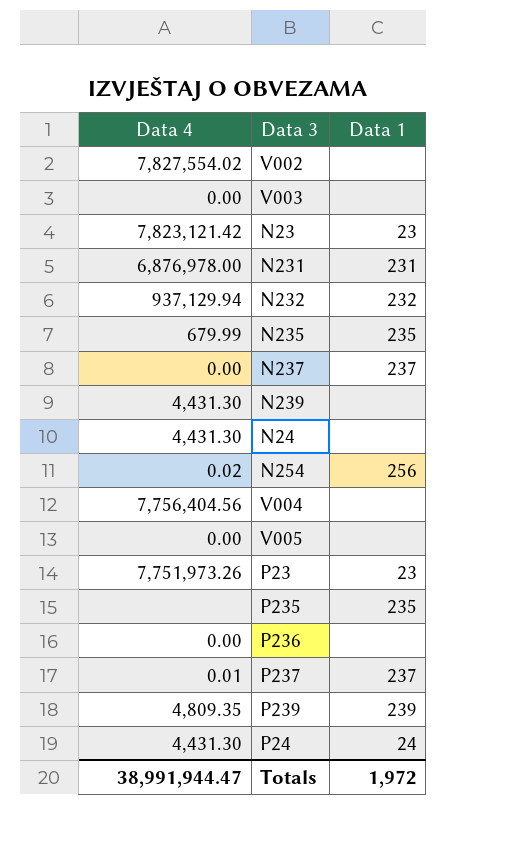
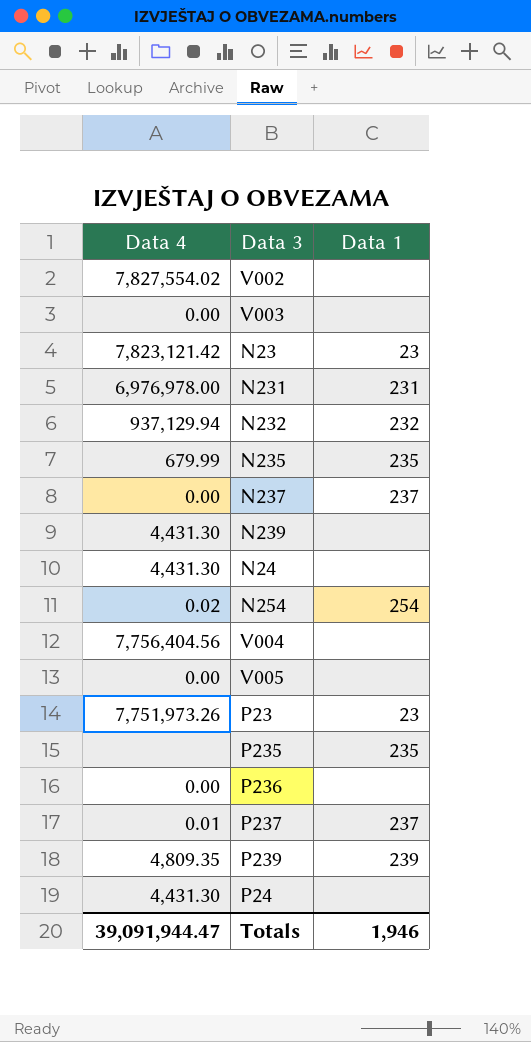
N231 | Data 4: 6,876,978.00 -> 6,976,978.00
N254 | Data 1: 256 -> 254
P24 | Data 1: 24 -> none
Totals | Data 4: 38,991,944.47 -> 39,091,944.47
Totals | Data 1: 1,972 -> 1,946

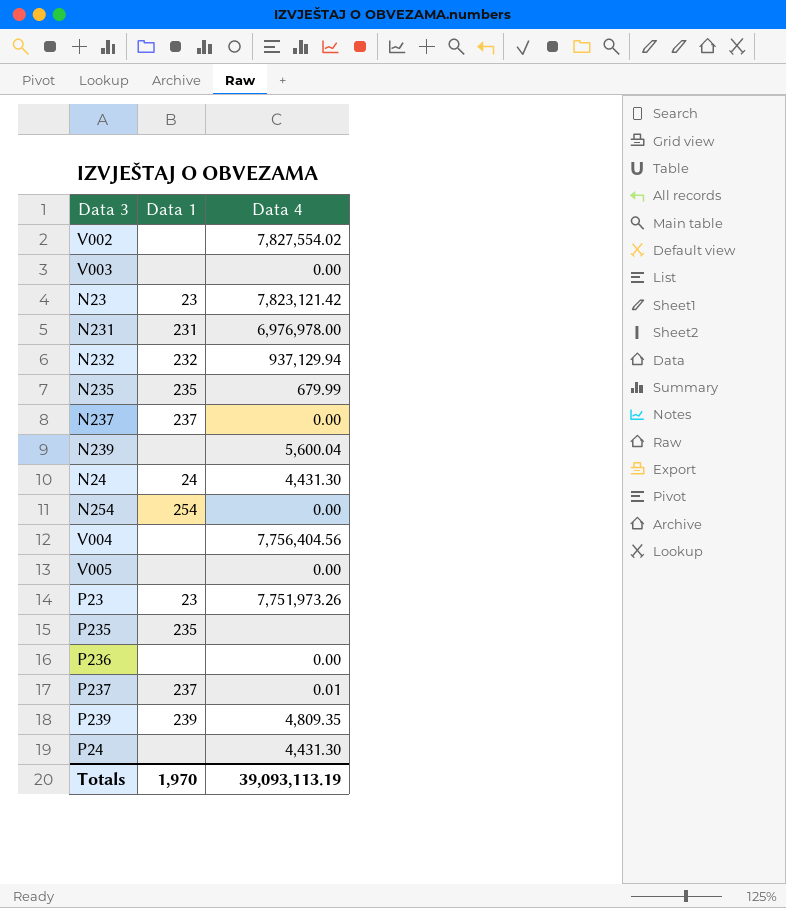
column Data 4 | position: 1 -> 3
N239 | Data 4: 4,431.30 -> 5,600.04
N24 | Data 1: none -> 24
N254 | Data 4: 0.02 -> 0.00
Totals | Data 1: 1,946 -> 1,970
Totals | Data 4: 39,091,944.47 -> 39,093,113.19

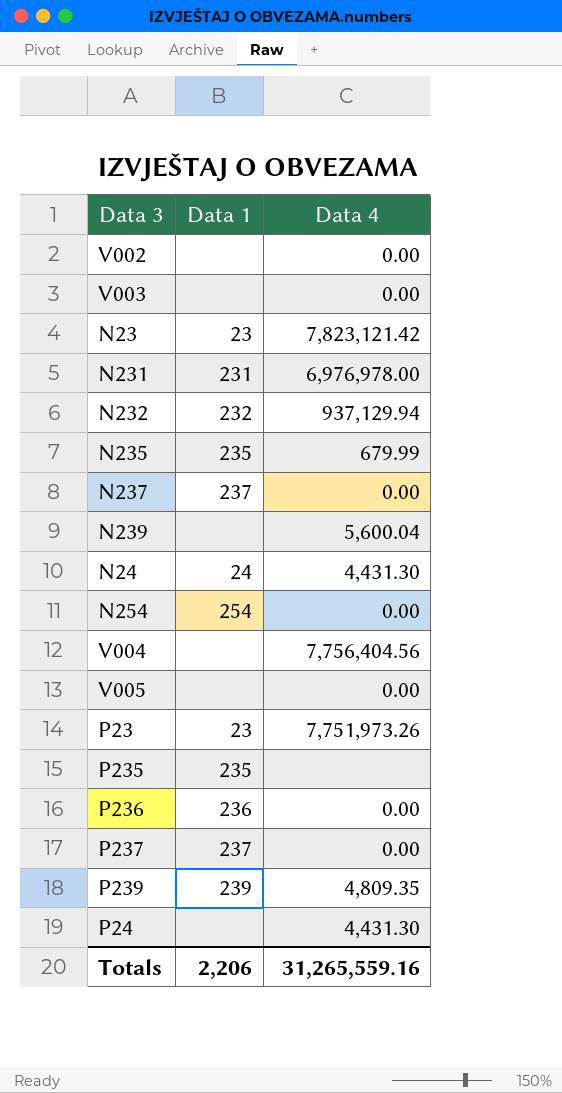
V002 | Data 4: 7,827,554.02 -> 0.00
P236 | Data 1: none -> 236
P237 | Data 4: 0.01 -> 0.00
Totals | Data 1: 1,970 -> 2,206
Totals | Data 4: 39,093,113.19 -> 31,265,559.16

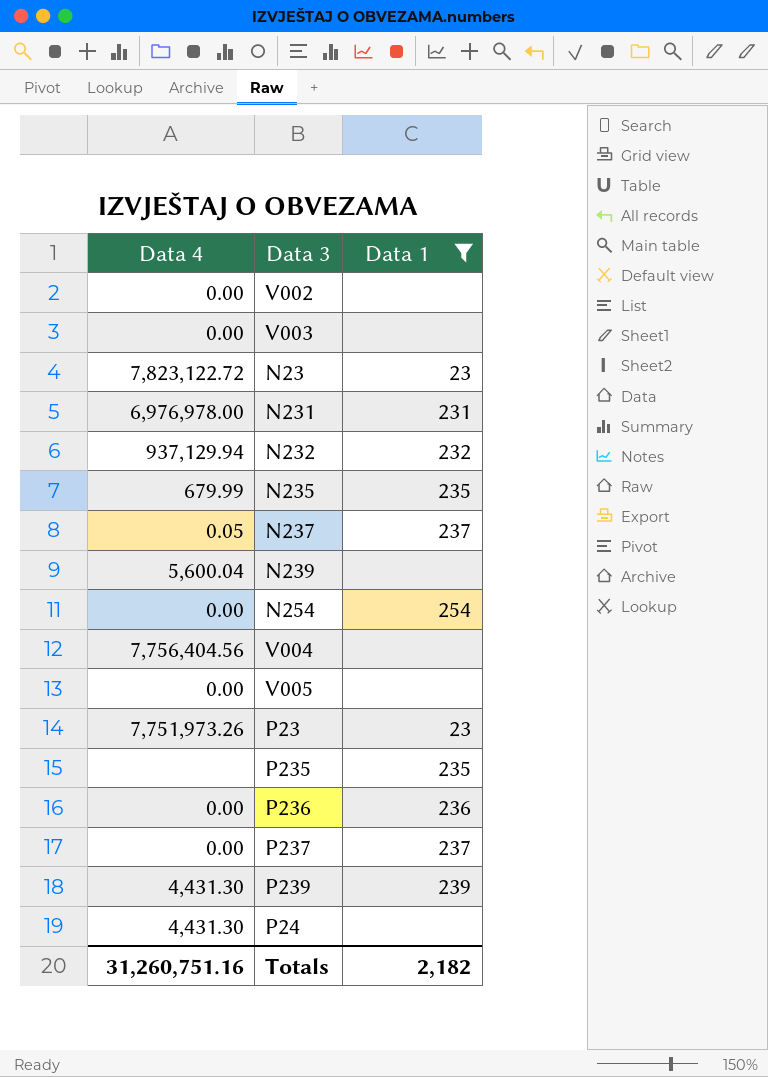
filter: none -> Data 1 != 24
column Data 4 | position: 3 -> 1
N23 | Data 4: 7,823,121.42 -> 7,823,122.72
N237 | Data 4: 0.00 -> 0.05
P239 | Data 4: 4,809.35 -> 4,431.30
Totals | Data 4: 31,265,559.16 -> 31,260,751.16
Totals | Data 1: 2,206 -> 2,182

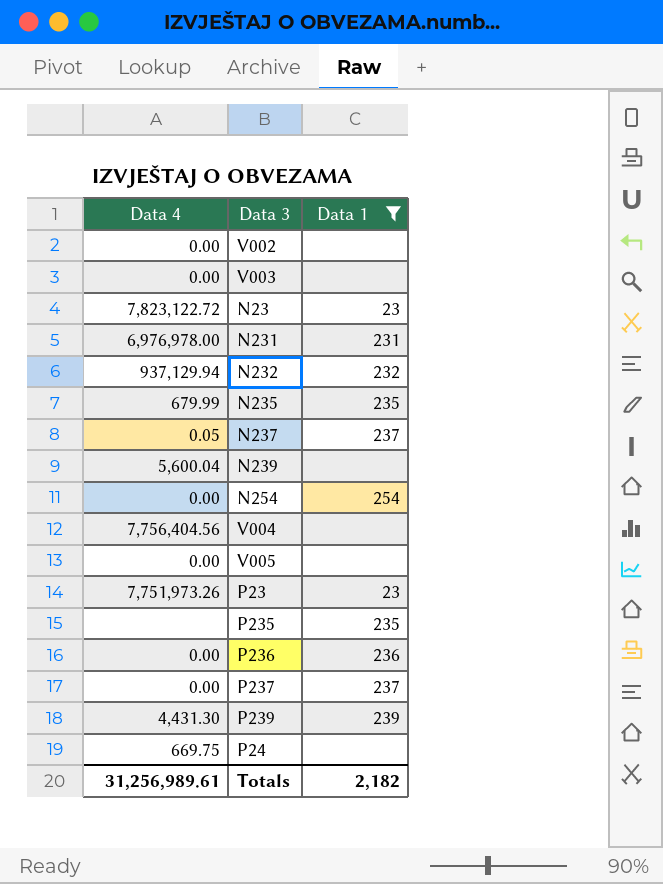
P24 | Data 4: 4,431.30 -> 669.75
Totals | Data 4: 31,260,751.16 -> 31,256,989.61

